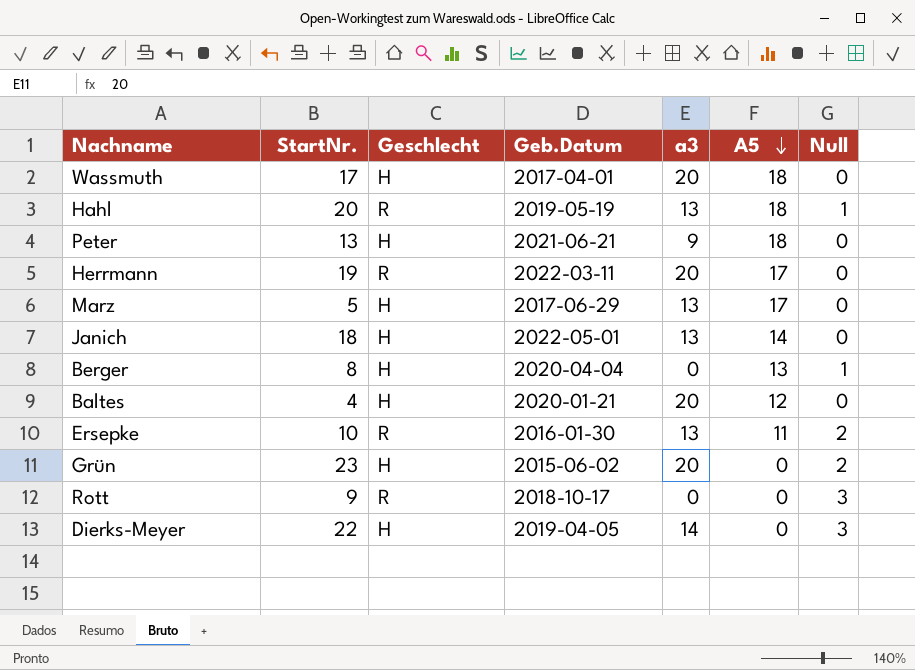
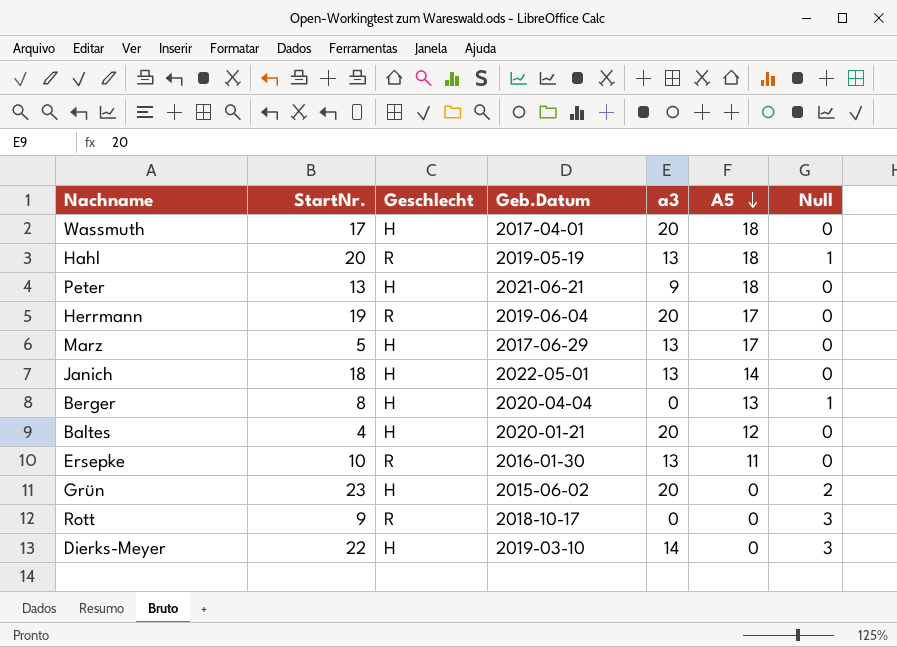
Herrmann | Geb.Datum: 2022-03-11 -> 2019-06-04
Ersepke | Null: 2 -> 0
Dierks-Meyer | Geb.Datum: 2019-04-05 -> 2019-03-10

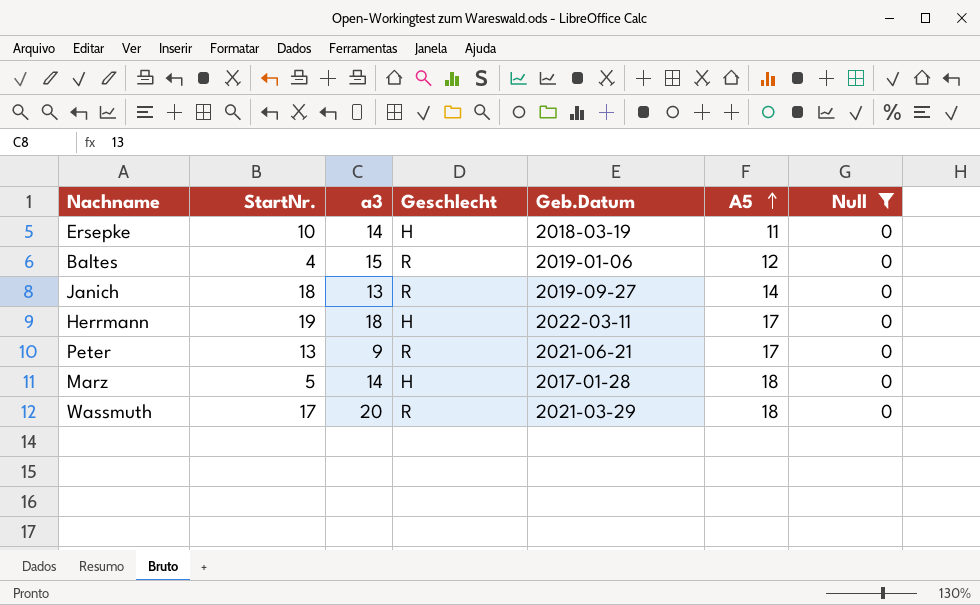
filter: none -> Null = 0
row order: A5 descending -> A5 ascending
column a3 | position: 5 -> 3
Ersepke | a3: 13 -> 14
Ersepke | Geschlecht: R -> H
Ersepke | Geb.Datum: 2016-01-30 -> 2018-03-19
Baltes | a3: 20 -> 15
Baltes | Geschlecht: H -> R
Baltes | Geb.Datum: 2020-01-21 -> 2019-01-06
Janich | Geschlecht: H -> R
Janich | Geb.Datum: 2022-05-01 -> 2019-09-27
Herrmann | a3: 20 -> 18
Herrmann | Geschlecht: R -> H
Herrmann | Geb.Datum: 2019-06-04 -> 2022-03-11
Peter | Geschlecht: H -> R
Peter | A5: 18 -> 17
Marz | a3: 13 -> 14
Marz | Geb.Datum: 2017-06-29 -> 2017-01-28
Marz | A5: 17 -> 18
Wassmuth | Geschlecht: H -> R
Wassmuth | Geb.Datum: 2017-04-01 -> 2021-03-29

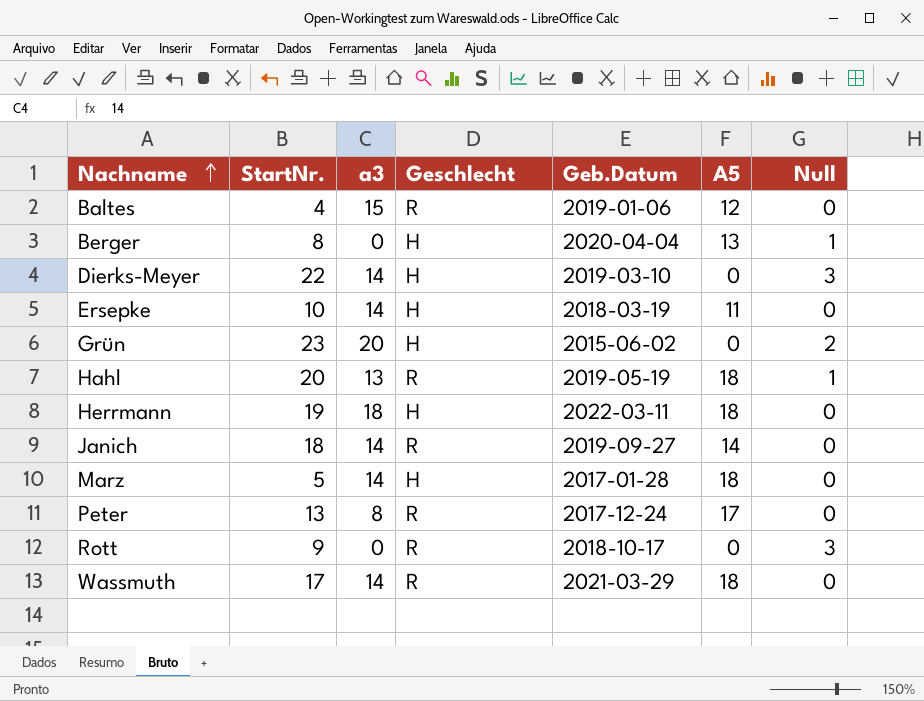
filter: Null = 0 -> none
row order: A5 ascending -> Nachname ascending
Herrmann | A5: 17 -> 18
Janich | a3: 13 -> 14
Peter | a3: 9 -> 8
Peter | Geb.Datum: 2021-06-21 -> 2017-12-24
Wassmuth | a3: 20 -> 14

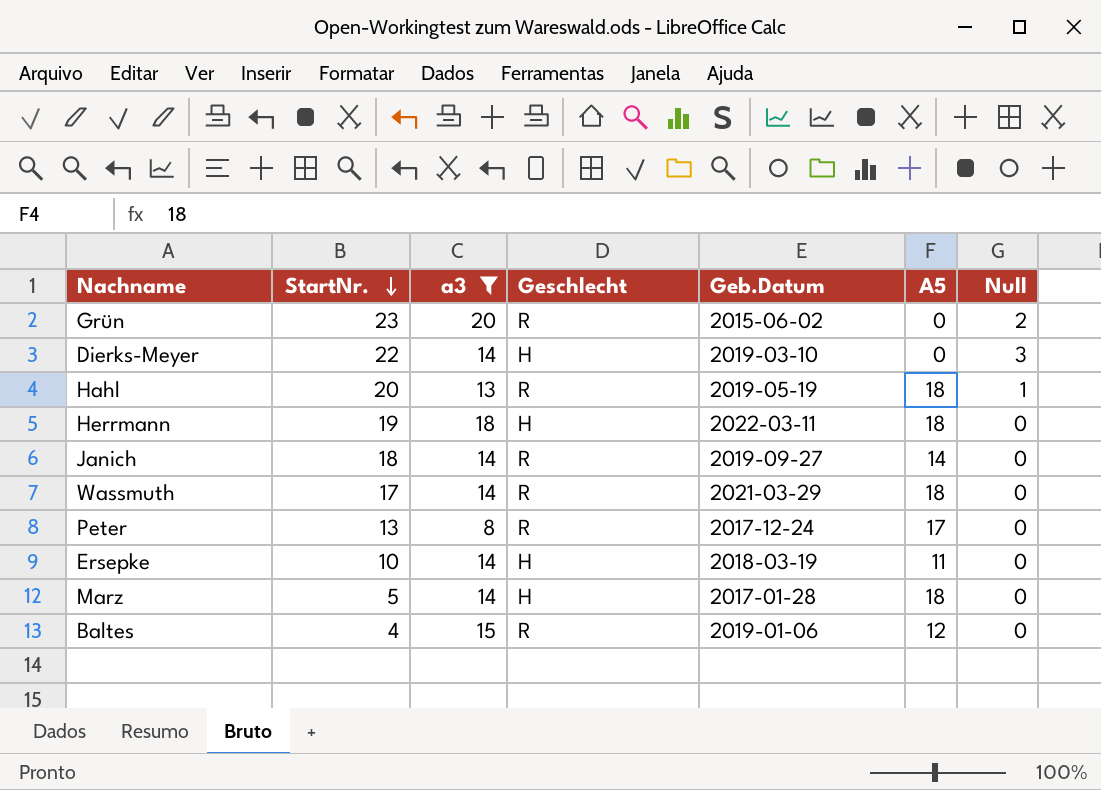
filter: none -> a3 != 0
row order: Nachname ascending -> StartNr. descending
Grün | Geschlecht: H -> R

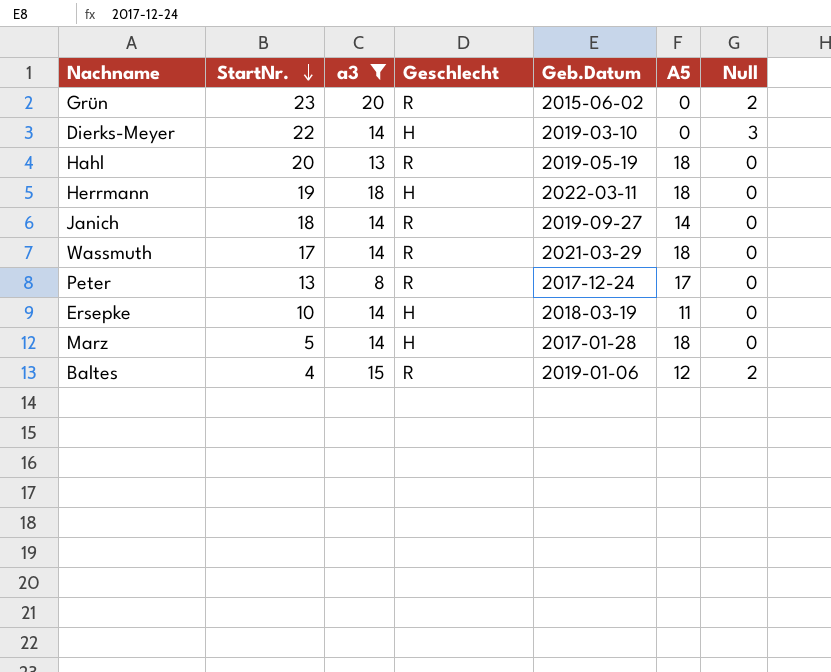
Hahl | Null: 1 -> 0
Baltes | Null: 0 -> 2

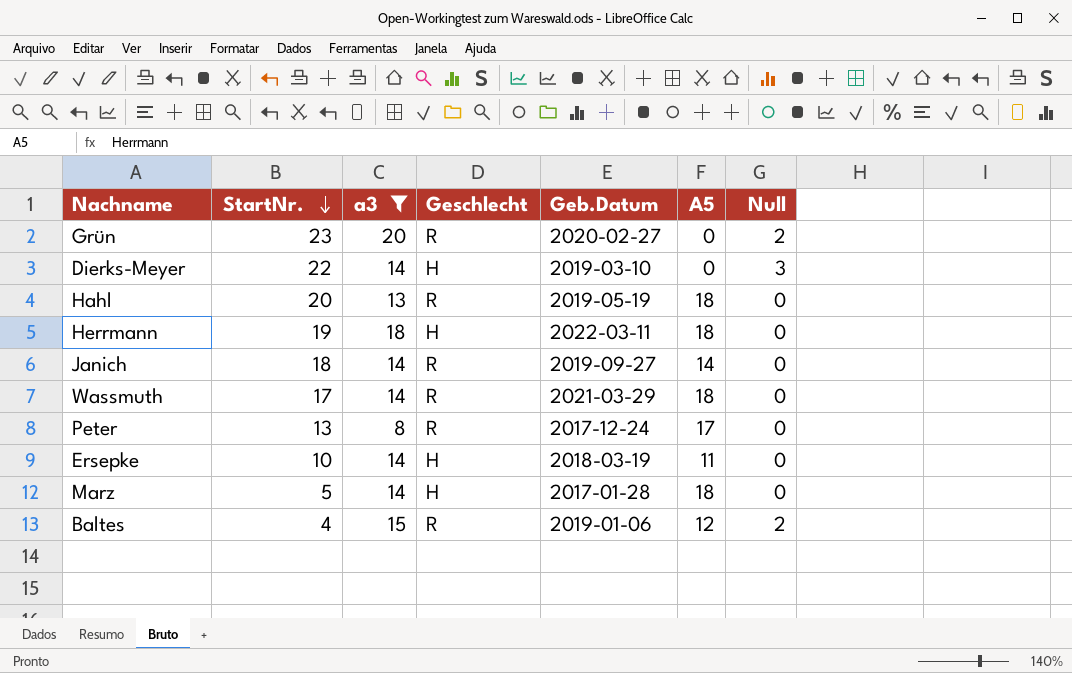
Grün | Geb.Datum: 2015-06-02 -> 2020-02-27

